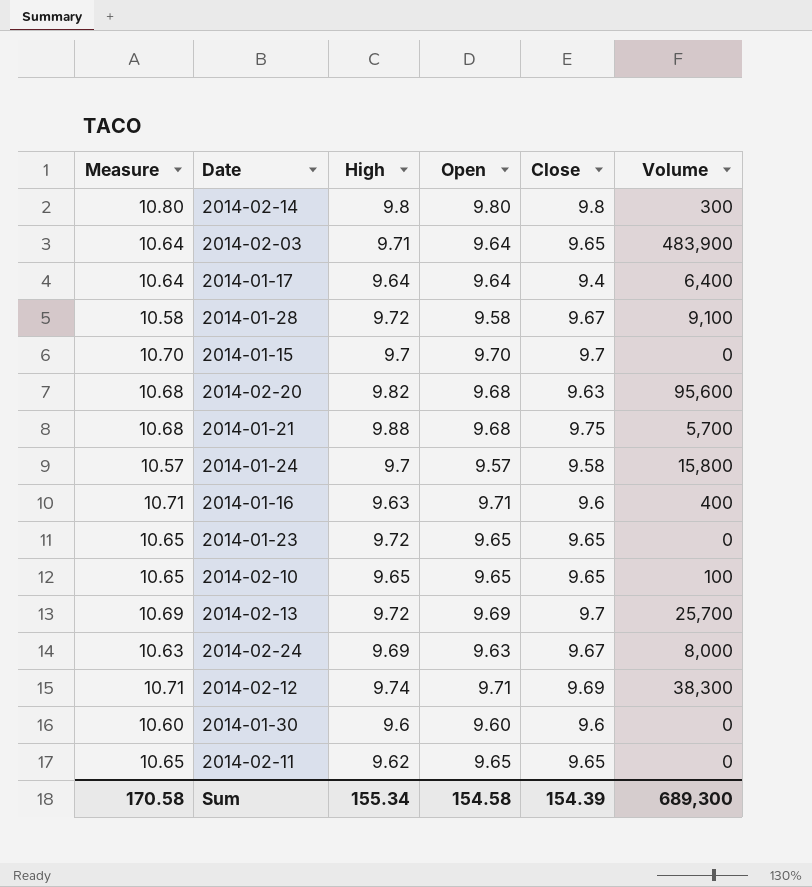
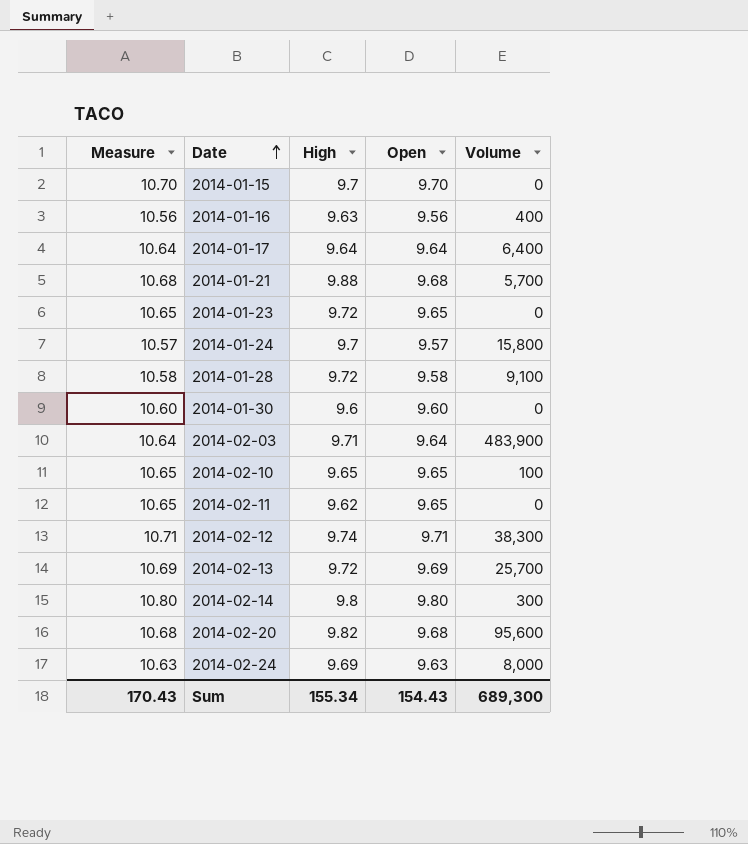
row order: none -> Date ascending
column Close | position: 5 -> none
2014-01-16 | Measure: 10.71 -> 10.56
2014-01-16 | Open: 9.71 -> 9.56
Sum | Measure: 170.58 -> 170.43
Sum | Open: 154.58 -> 154.43

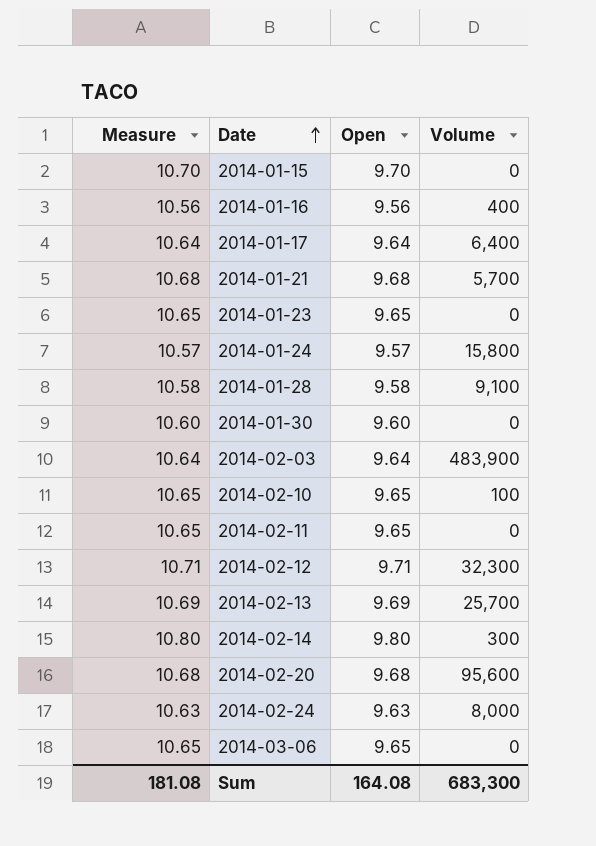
column High | position: 3 -> none
2014-02-12 | Volume: 38,300 -> 32,300
row 2014-03-06: none -> 10.65 | 9.65 | 0
Sum | Measure: 170.43 -> 181.08
Sum | Open: 154.43 -> 164.08
Sum | Volume: 689,300 -> 683,300

